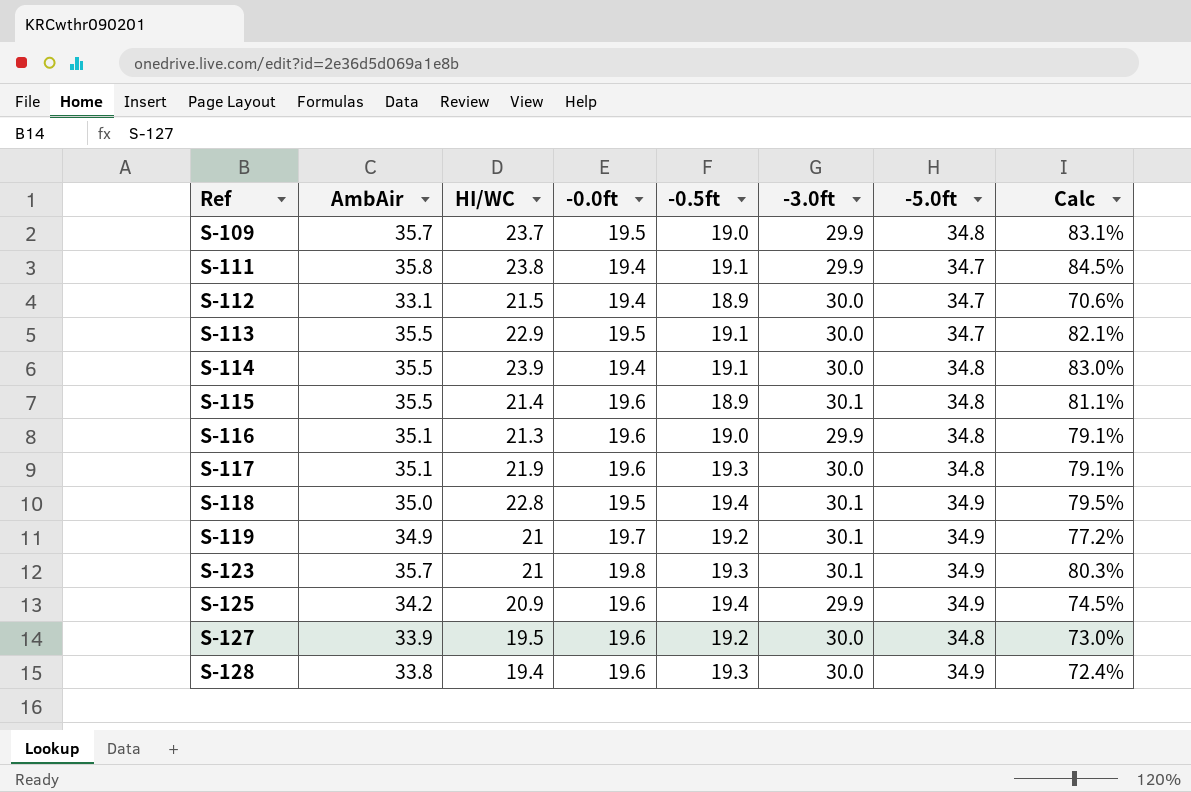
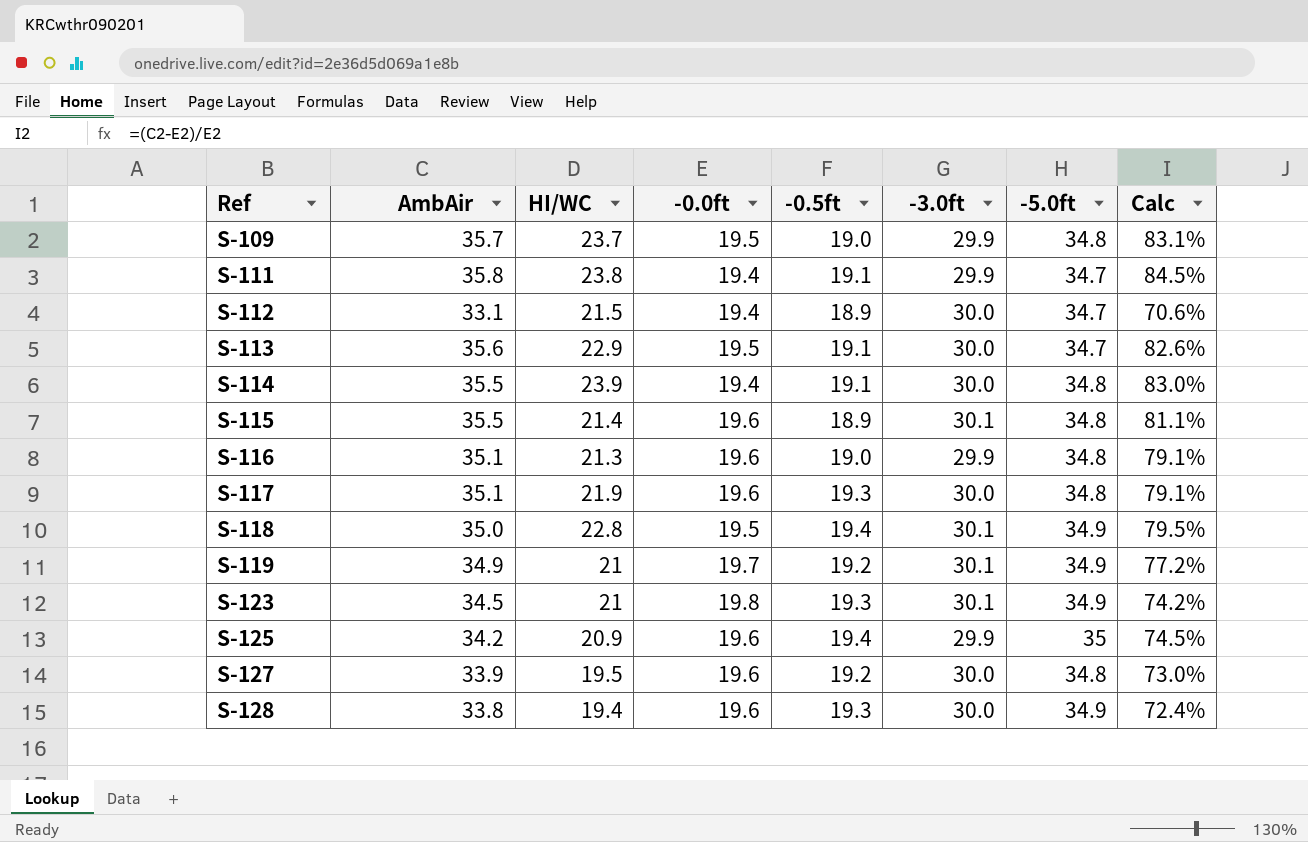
S-113 | AmbAir: 35.5 -> 35.6
S-113 | Calc: 82.1% -> 82.6%
S-123 | AmbAir: 35.7 -> 34.5
S-123 | Calc: 80.3% -> 74.2%
S-125 | -5.0ft: 34.9 -> 35

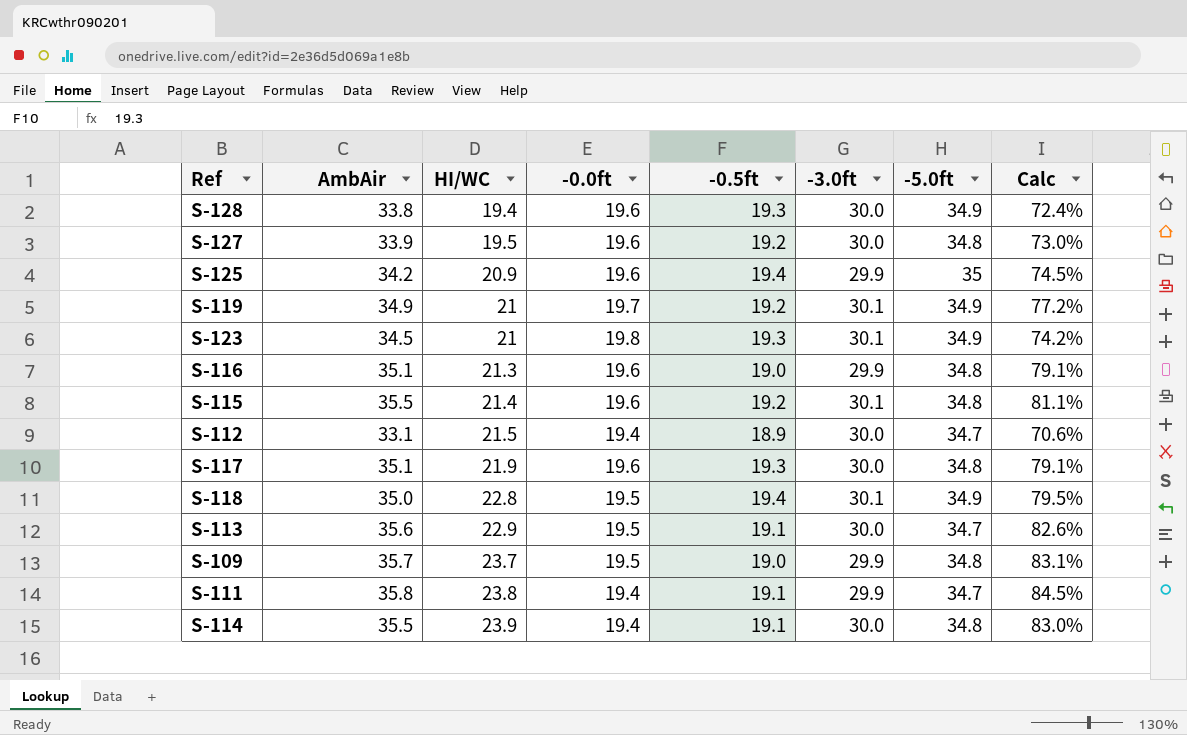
row order: Ref ascending -> HI/WC ascending
S-115 | -0.5ft: 18.9 -> 19.2

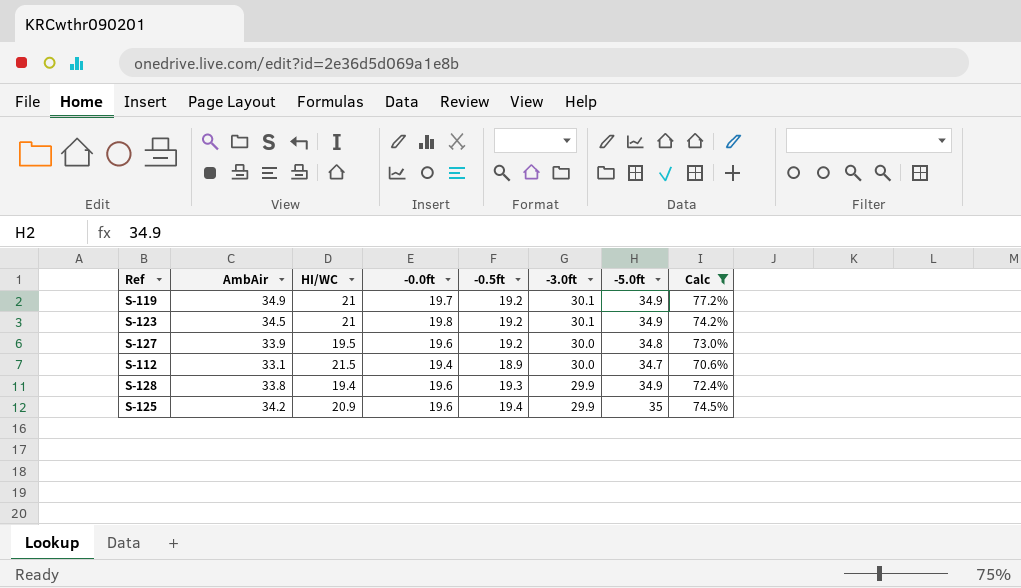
filter: none -> Calc <= 77.2%
row order: HI/WC ascending -> -3.0ft descending
S-123 | -0.5ft: 19.3 -> 19.2
S-128 | -3.0ft: 30.0 -> 29.9

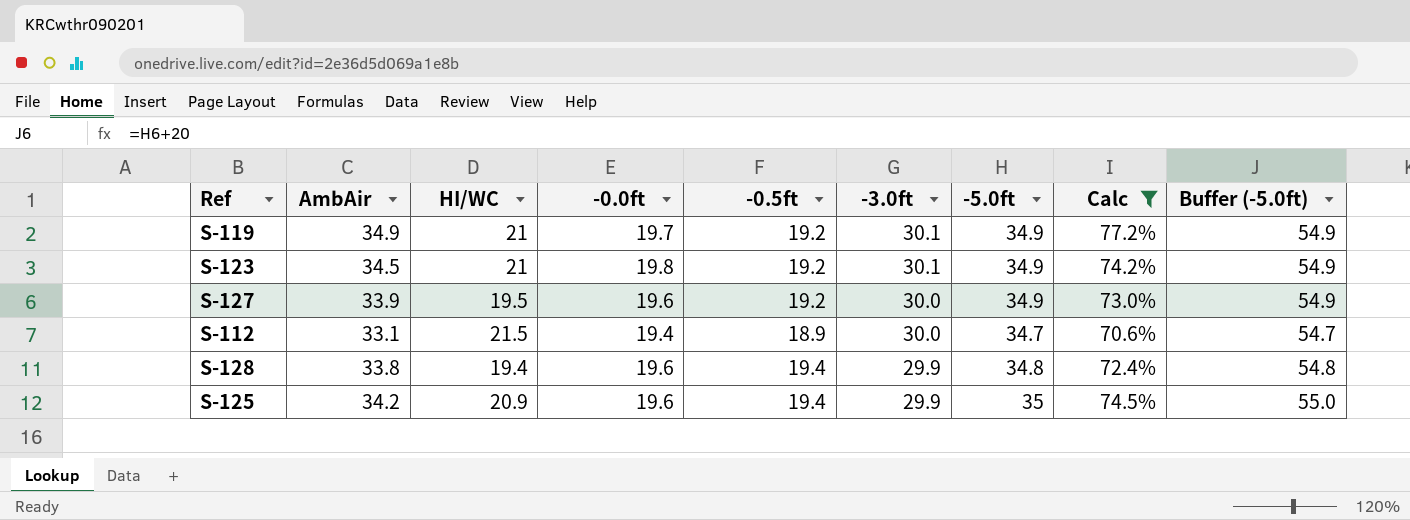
column Buffer (-5.0ft) | formula: none -> [-5.0ft] + 20
S-127 | -5.0ft: 34.8 -> 34.9
S-128 | -0.5ft: 19.3 -> 19.4
S-128 | -5.0ft: 34.9 -> 34.8

